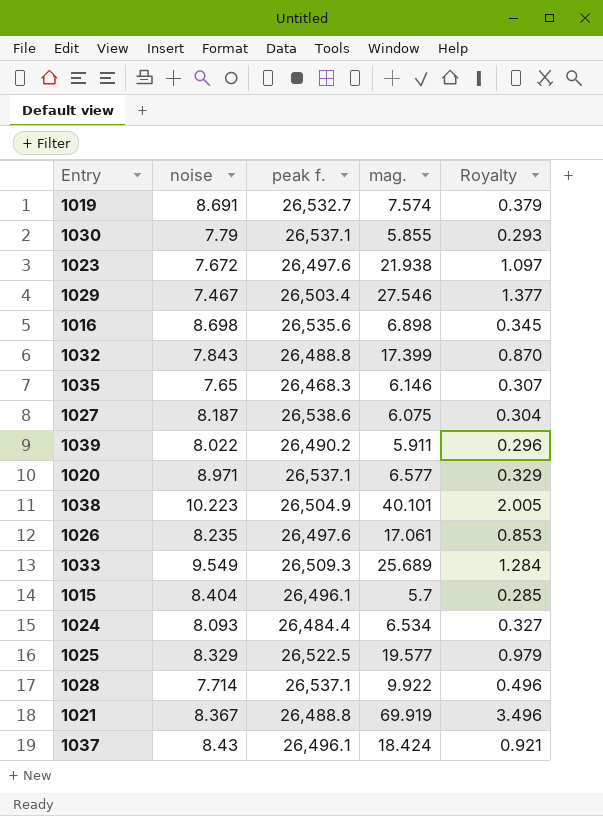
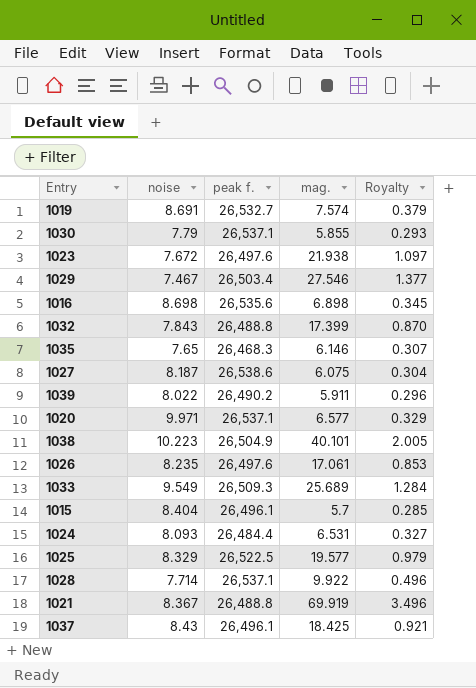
1020 | noise: 8.971 -> 9.971
1024 | mag.: 6.534 -> 6.531
1037 | mag.: 18.424 -> 18.425

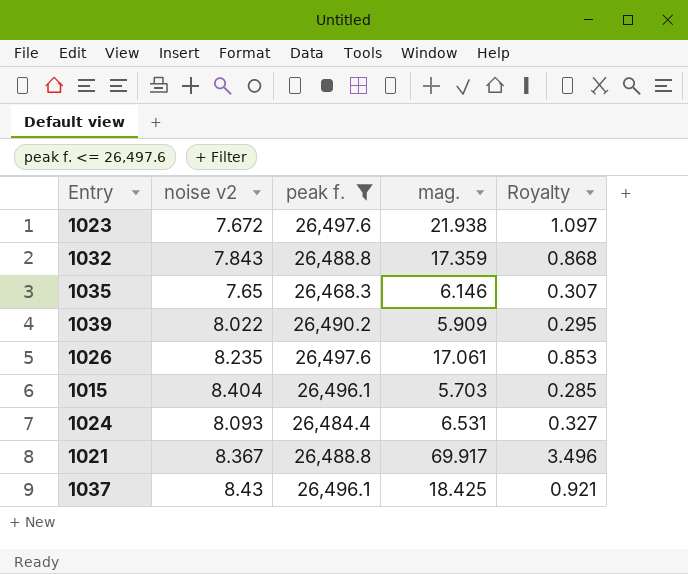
filter: none -> peak f. <= 26,497.6
column name: noise -> noise v2
1032 | mag.: 17.399 -> 17.359
1032 | Royalty: 0.870 -> 0.868
1039 | mag.: 5.911 -> 5.909
1039 | Royalty: 0.296 -> 0.295
1015 | mag.: 5.7 -> 5.703
1021 | mag.: 69.919 -> 69.917

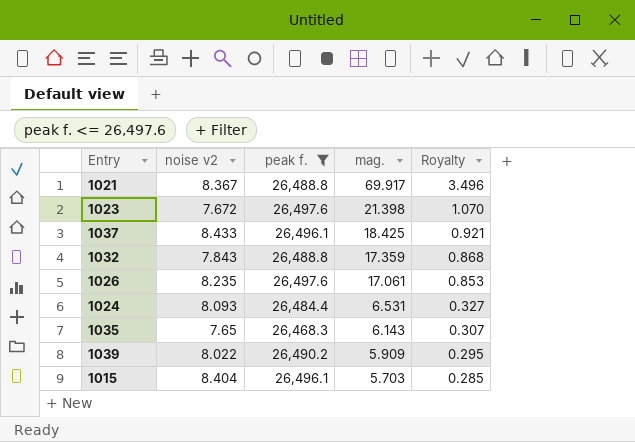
row order: none -> mag. descending
1023 | mag.: 21.938 -> 21.398
1023 | Royalty: 1.097 -> 1.070
1037 | noise v2: 8.43 -> 8.433
1035 | mag.: 6.146 -> 6.143

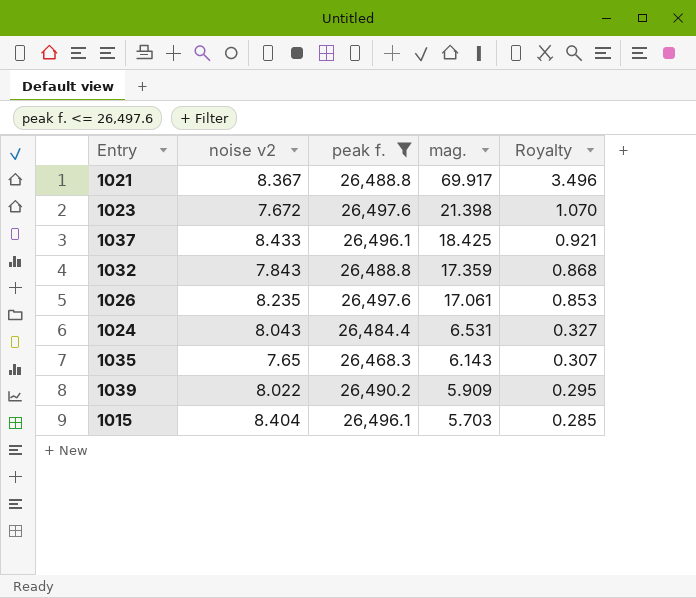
1024 | noise v2: 8.093 -> 8.043

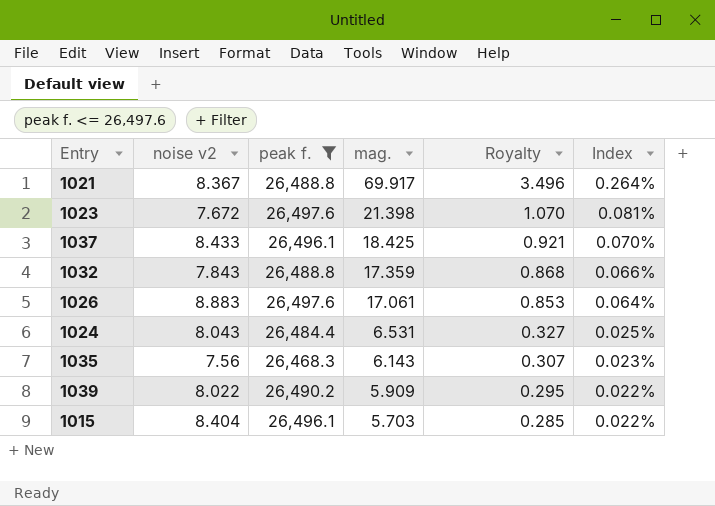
column Index | formula: none -> [mag.] / [peak f.]
1026 | noise v2: 8.235 -> 8.883
1035 | noise v2: 7.65 -> 7.56

